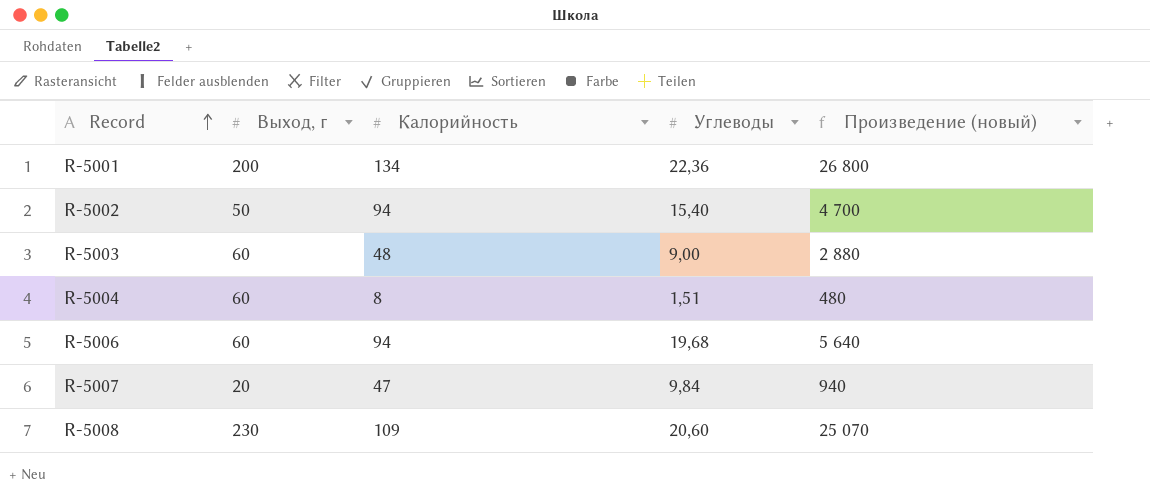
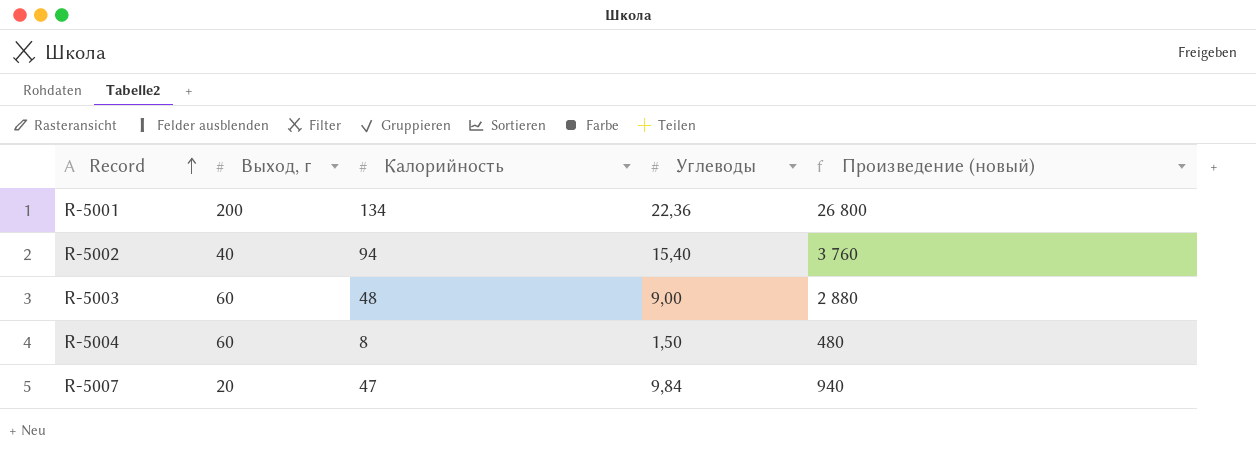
row R-5006: 60 | 94 | 19,68 | 5 640 -> none
row R-5008: 230 | 109 | 20,60 | 25 070 -> none
R-5002 | Выход, г: 50 -> 40
R-5002 | Произведение (новый): 4 700 -> 3 760
R-5004 | Углеводы: 1,51 -> 1,50

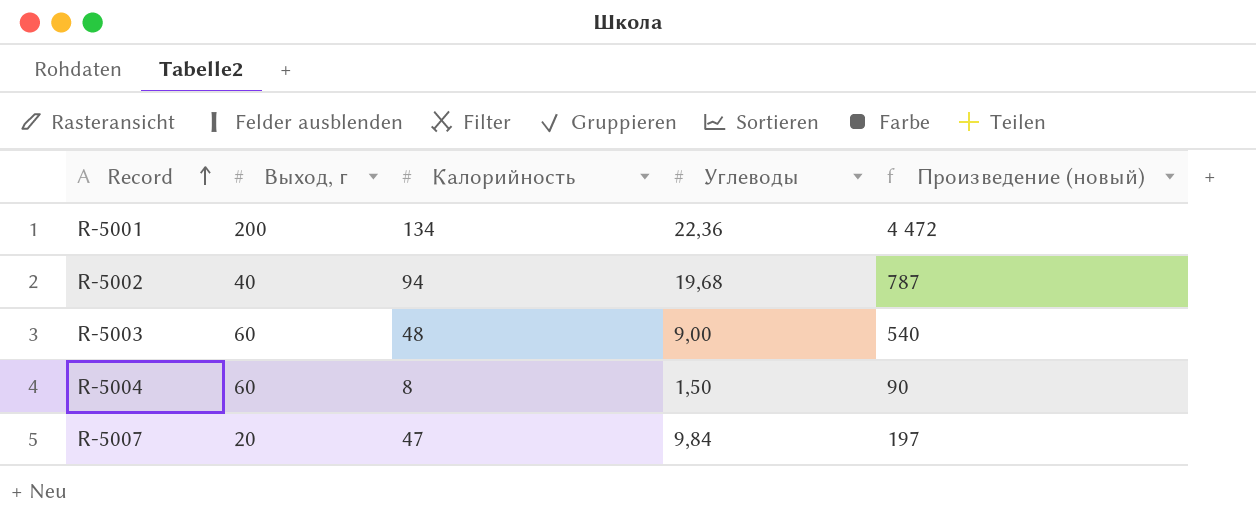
column Произведение (новый) | formula: [Выход, г] * [Калорийность] -> [Выход, г] * [Углеводы]
R-5002 | Углеводы: 15,40 -> 19,68

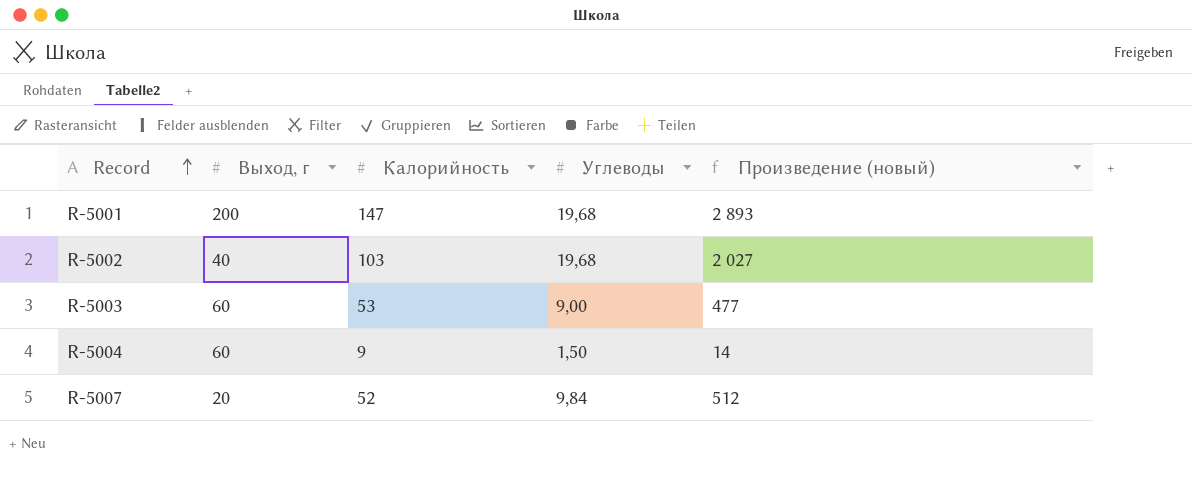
column Произведение (новый) | formula: [Выход, г] * [Углеводы] -> [Калорийность] * [Углеводы]
R-5001 | Калорийность: 134 -> 147
R-5001 | Углеводы: 22,36 -> 19,68
R-5002 | Калорийность: 94 -> 103
R-5003 | Калорийность: 48 -> 53
R-5004 | Калорийность: 8 -> 9
R-5007 | Калорийность: 47 -> 52

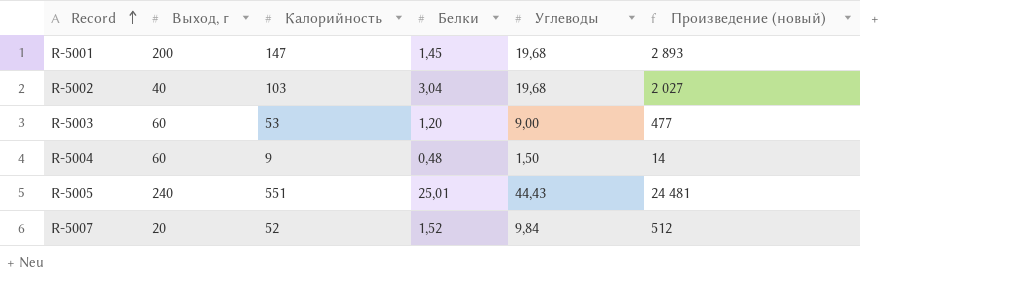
column Белки | position: none -> 4
row R-5005: none -> 240 | 551 | 25,01 | 44,43 | 24 481

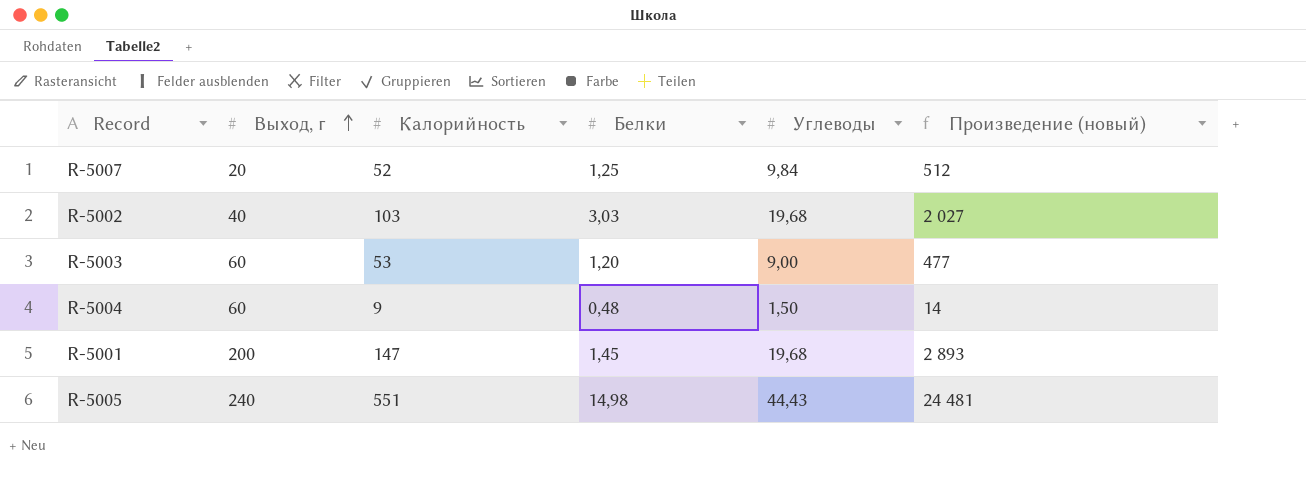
row order: Record ascending -> Выход, г ascending
R-5007 | Белки: 1,52 -> 1,25
R-5002 | Белки: 3,04 -> 3,03
R-5005 | Белки: 25,01 -> 14,98

